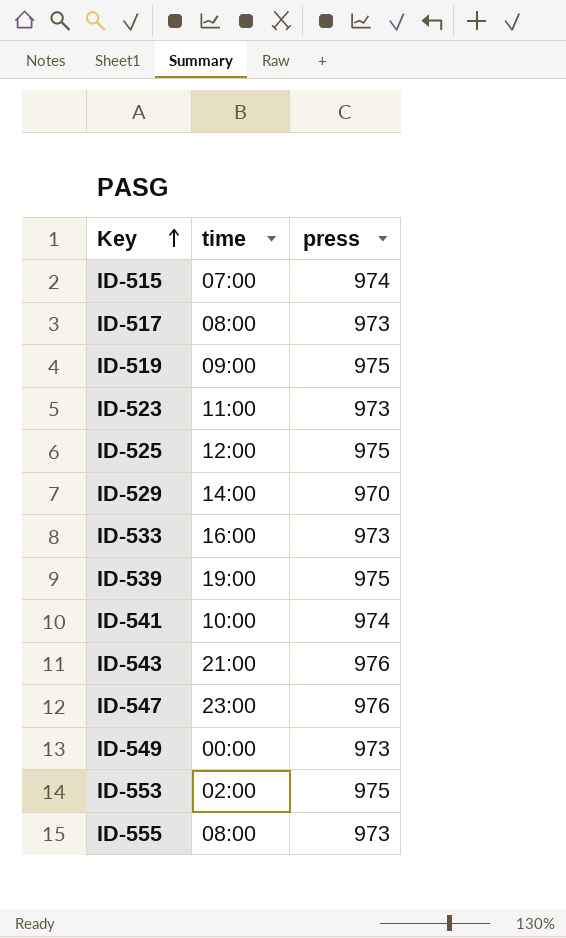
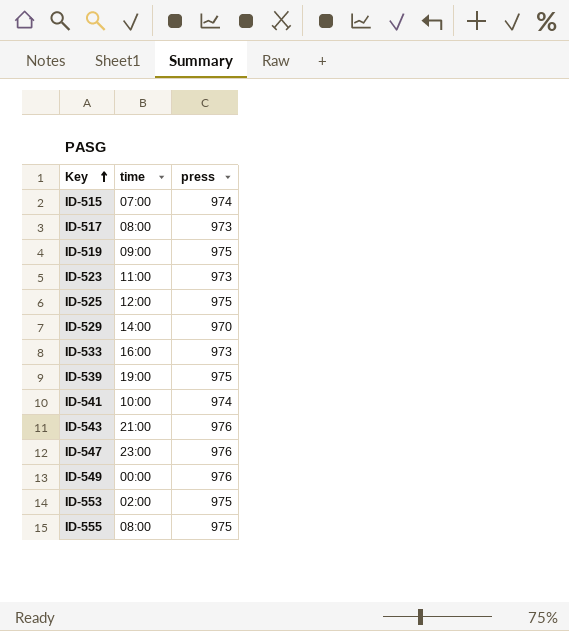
ID-549 | press: 973 -> 976
ID-555 | press: 973 -> 975

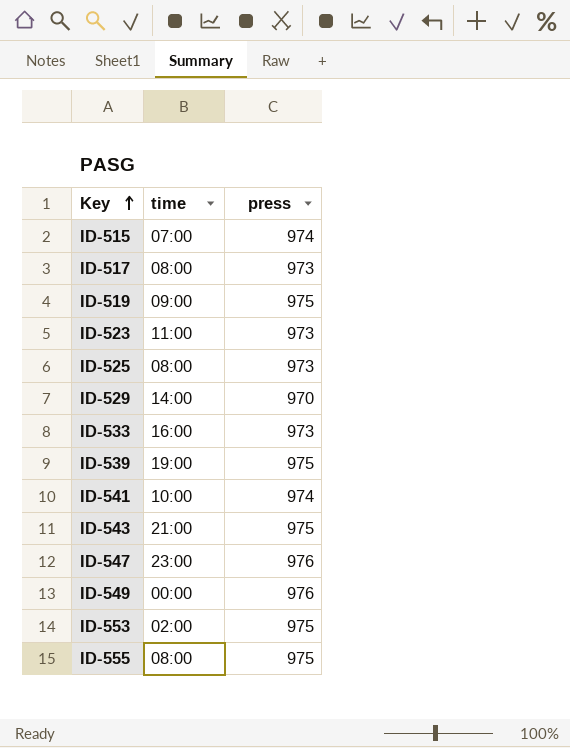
ID-525 | time: 12:00 -> 08:00
ID-525 | press: 975 -> 973
ID-543 | press: 976 -> 975

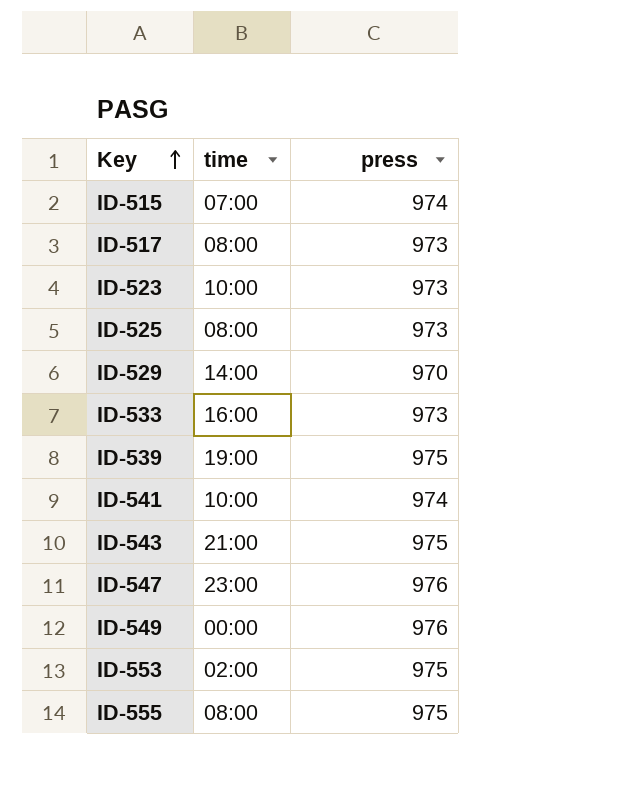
row ID-519: 09:00 | 975 -> none
ID-523 | time: 11:00 -> 10:00

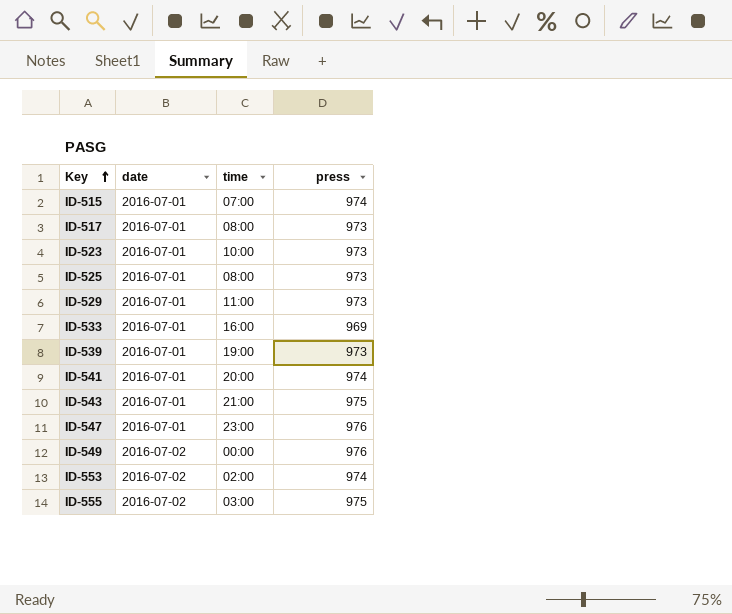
column date | position: none -> 2
ID-529 | time: 14:00 -> 11:00
ID-529 | press: 970 -> 973
ID-533 | press: 973 -> 969
ID-539 | press: 975 -> 973
ID-541 | time: 10:00 -> 20:00
ID-553 | press: 975 -> 974
ID-555 | time: 08:00 -> 03:00

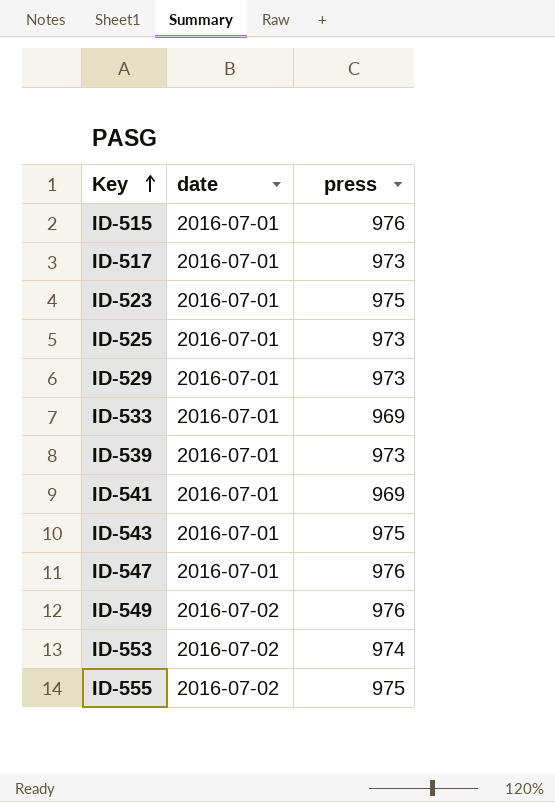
column time | position: 3 -> none
ID-515 | press: 974 -> 976
ID-523 | press: 973 -> 975
ID-541 | press: 974 -> 969

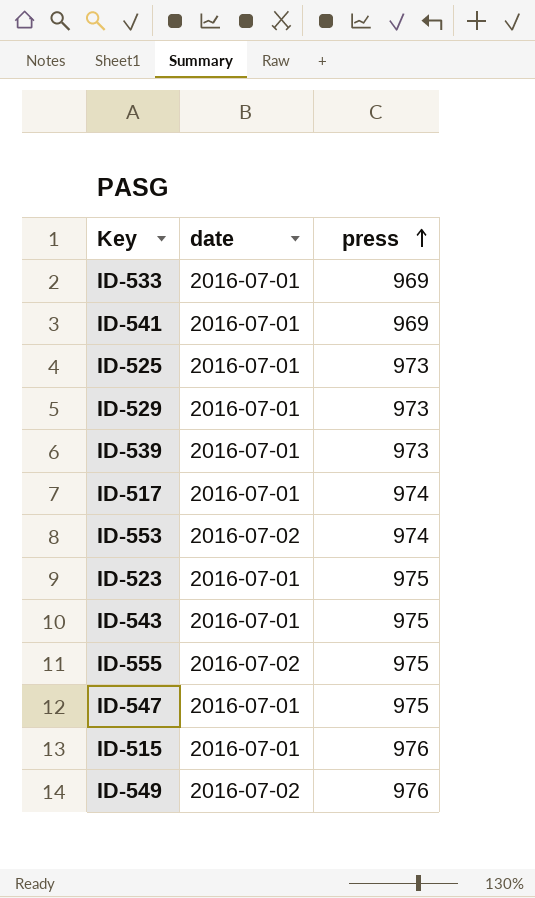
row order: Key ascending -> press ascending
ID-517 | press: 973 -> 974
ID-547 | press: 976 -> 975

